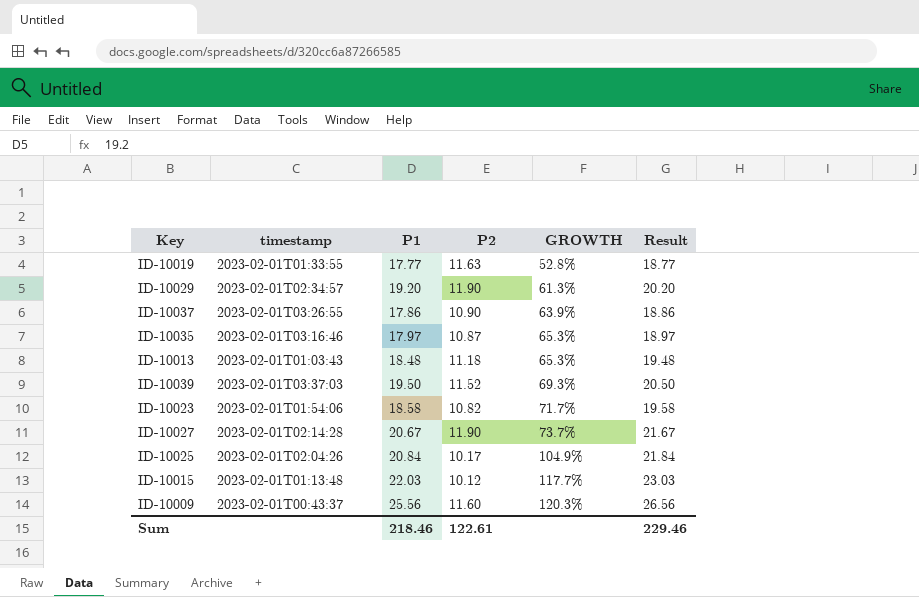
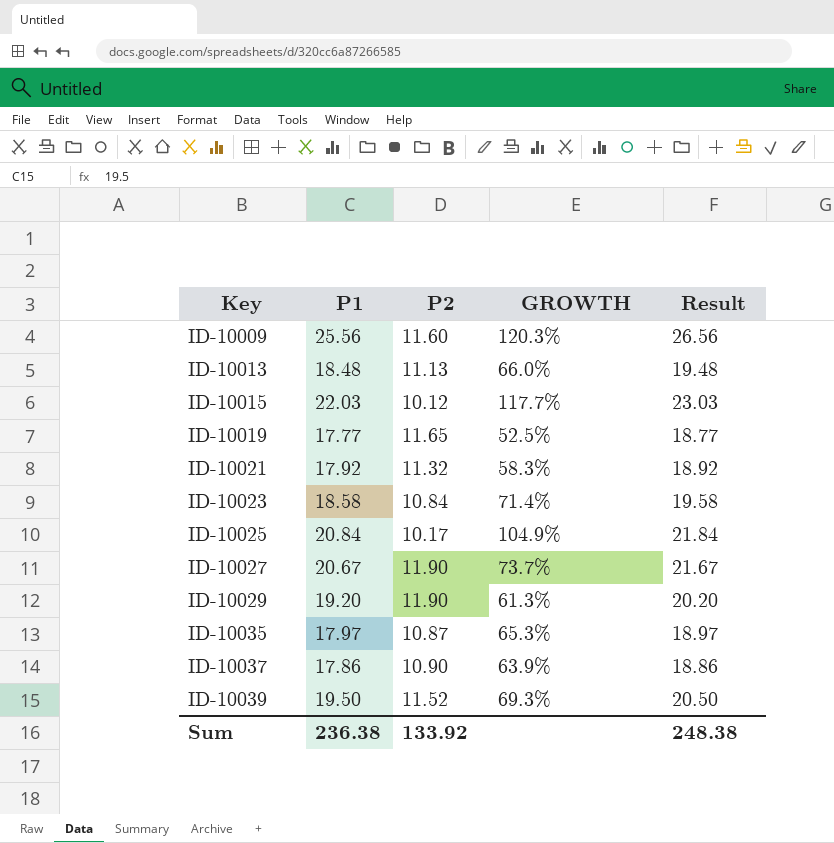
row order: GROWTH ascending -> Key ascending
column timestamp | position: 2 -> none
ID-10013 | P2: 11.18 -> 11.13
ID-10013 | GROWTH: 65.3% -> 66.0%
ID-10019 | P2: 11.63 -> 11.65
ID-10019 | GROWTH: 52.8% -> 52.5%
row ID-10021: none -> 17.92 | 11.32 | 58.3% | 18.92
ID-10023 | P2: 10.82 -> 10.84
ID-10023 | GROWTH: 71.7% -> 71.4%
Sum | P1: 218.46 -> 236.38
Sum | P2: 122.61 -> 133.92
Sum | Result: 229.46 -> 248.38

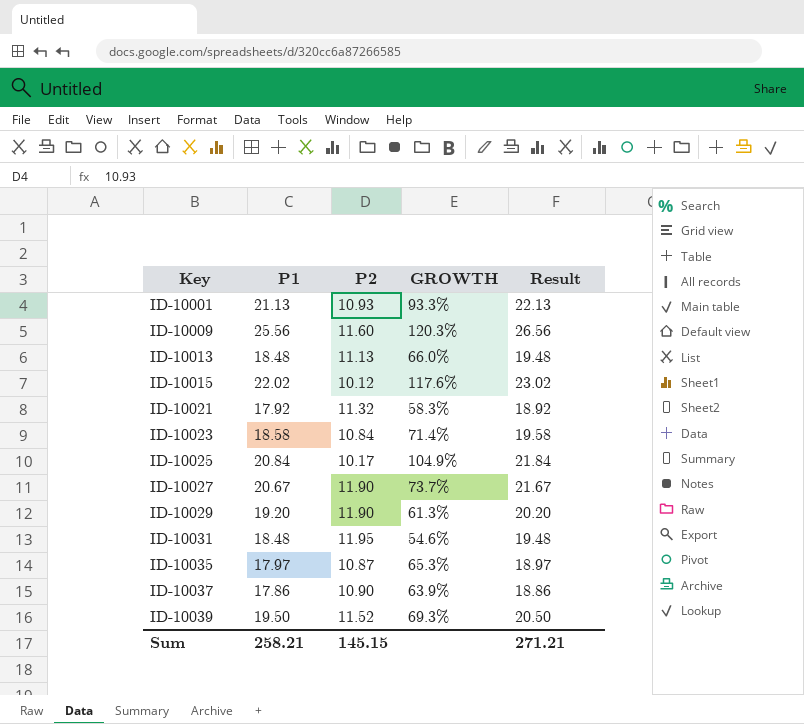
row ID-10019: 17.77 | 11.65 | 52.5% | 18.77 -> none
row ID-10001: none -> 21.13 | 10.93 | 93.3% | 22.13
ID-10015 | P1: 22.03 -> 22.02
ID-10015 | GROWTH: 117.7% -> 117.6%
ID-10015 | Result: 23.03 -> 23.02
row ID-10031: none -> 18.48 | 11.95 | 54.6% | 19.48
Sum | P1: 236.38 -> 258.21
Sum | P2: 133.92 -> 145.15
Sum | Result: 248.38 -> 271.21

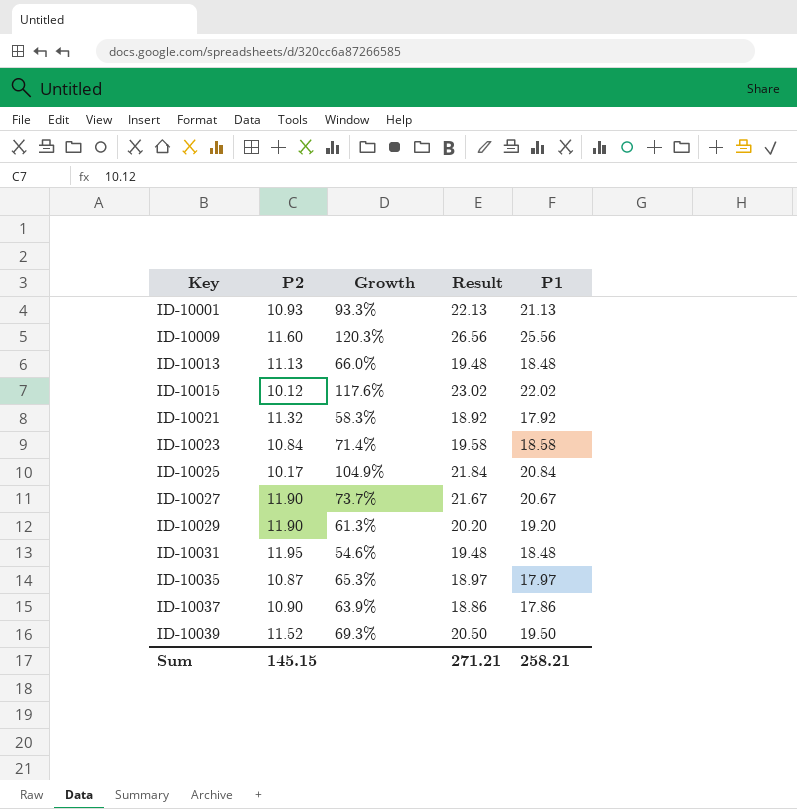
column name: GROWTH -> Growth
column P1 | position: 2 -> 5

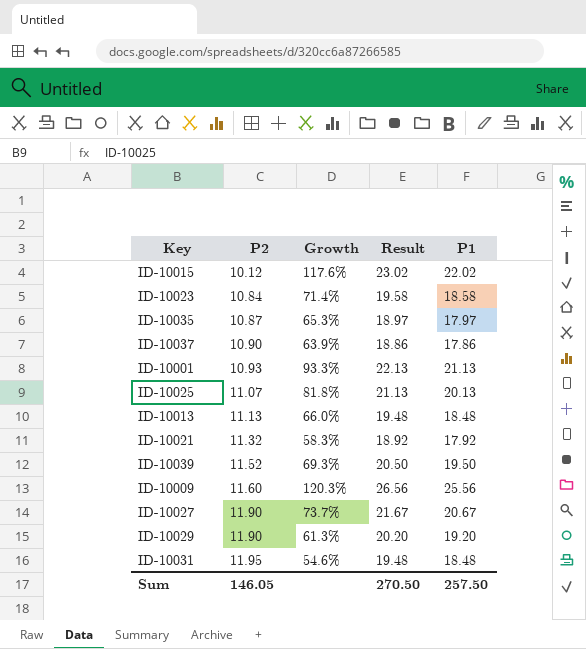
row order: Key ascending -> P2 ascending
ID-10025 | P2: 10.17 -> 11.07
ID-10025 | Growth: 104.9% -> 81.8%
ID-10025 | Result: 21.84 -> 21.13
ID-10025 | P1: 20.84 -> 20.13
Sum | P2: 145.15 -> 146.05
Sum | Result: 271.21 -> 270.50
Sum | P1: 258.21 -> 257.50

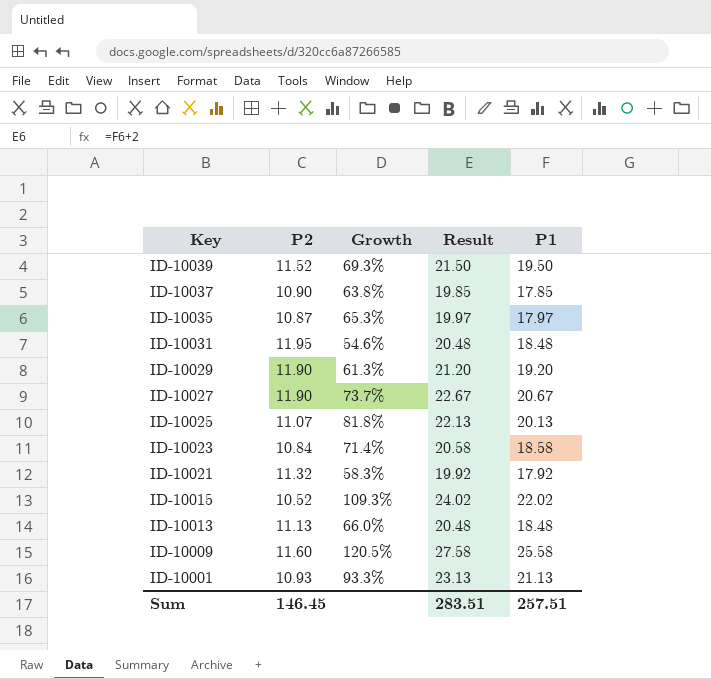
row order: P2 ascending -> Key descending
column Result | formula: [P1] + 1 -> [P1] + 2
ID-10037 | Growth: 63.9% -> 63.8%
ID-10037 | P1: 17.86 -> 17.85
ID-10015 | P2: 10.12 -> 10.52
ID-10015 | Growth: 117.6% -> 109.3%
ID-10009 | Growth: 120.3% -> 120.5%
ID-10009 | P1: 25.56 -> 25.58
Sum | P2: 146.05 -> 146.45
Sum | Result: 270.50 -> 283.51
Sum | P1: 257.50 -> 257.51

